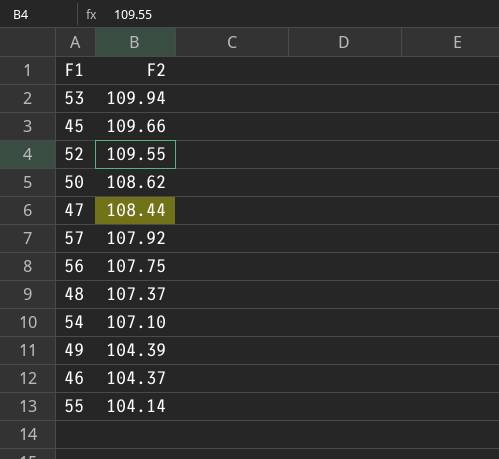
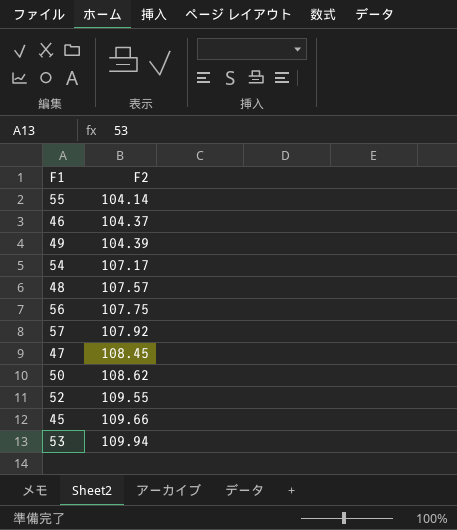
row order: F2 descending -> F2 ascending
54 | F2: 107.10 -> 107.17
48 | F2: 107.37 -> 107.57
47 | F2: 108.44 -> 108.45

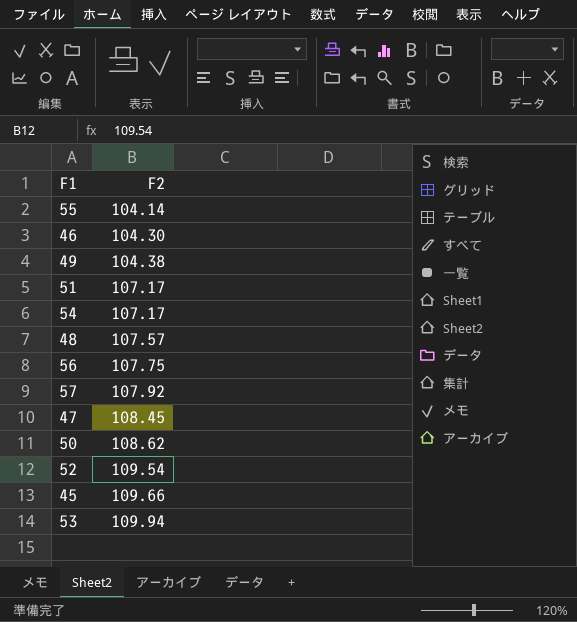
46 | F2: 104.37 -> 104.30
49 | F2: 104.39 -> 104.38
row 51: none -> 107.17
52 | F2: 109.55 -> 109.54

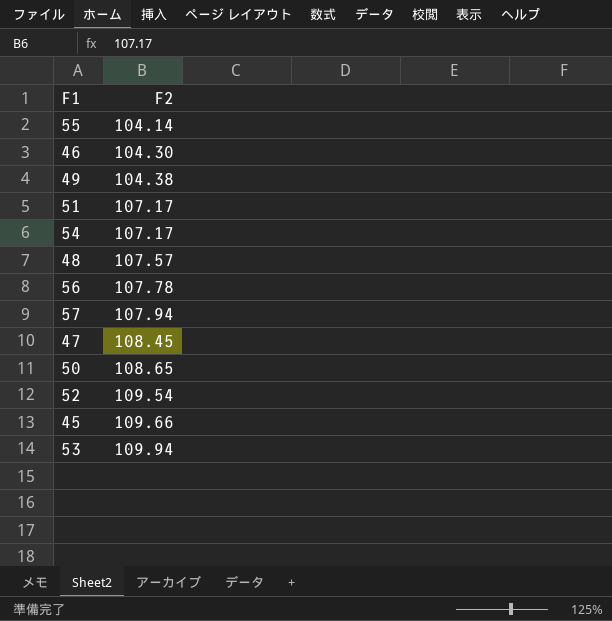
56 | F2: 107.75 -> 107.78
57 | F2: 107.92 -> 107.94
50 | F2: 108.62 -> 108.65

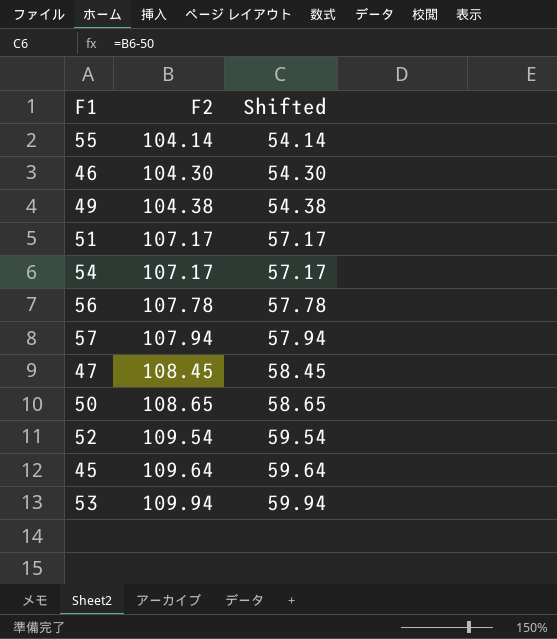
column Shifted | formula: none -> [F2] - 50
row 48: 107.57 -> none
45 | F2: 109.66 -> 109.64

